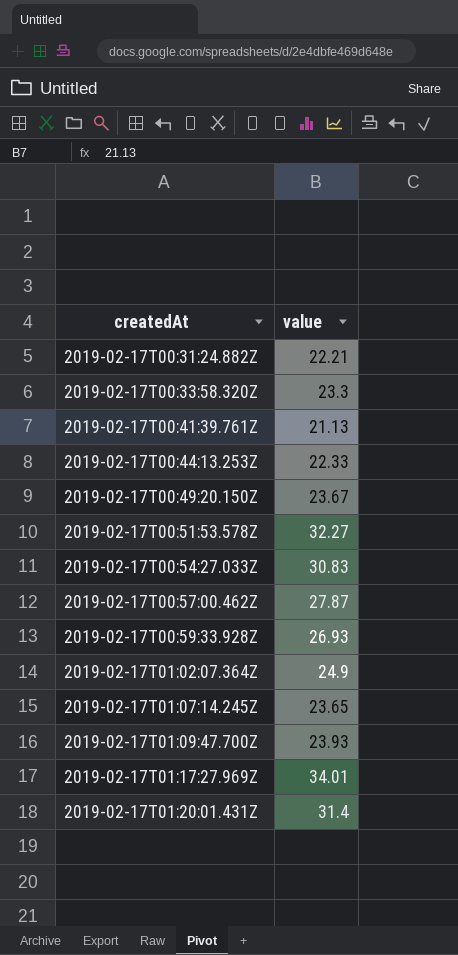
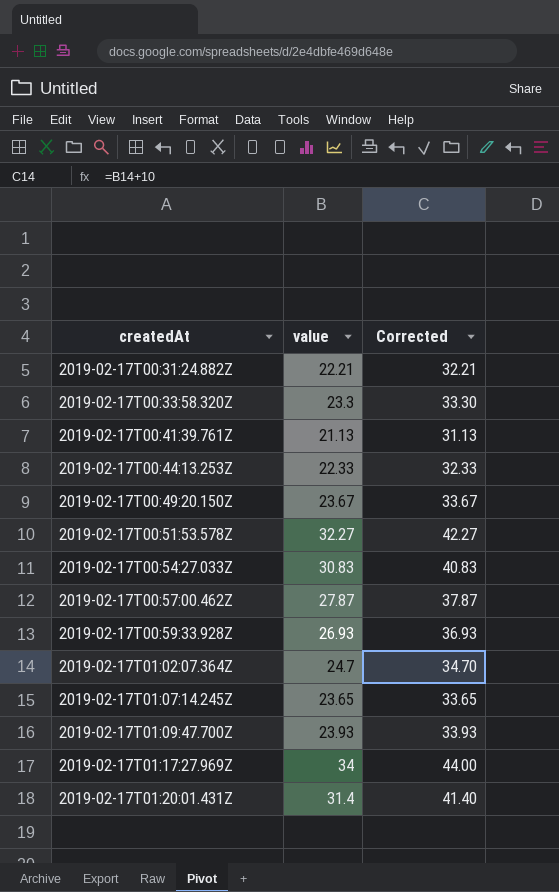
column Corrected | formula: none -> [value] + 10
2019-02-17T01:02:07.364Z | value: 24.9 -> 24.7
2019-02-17T01:17:27.969Z | value: 34.01 -> 34

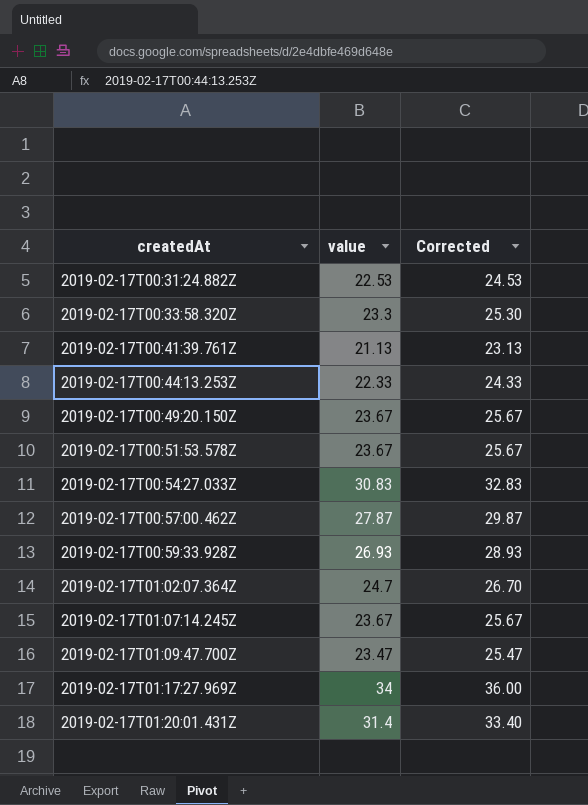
column Corrected | formula: [value] + 10 -> [value] + 2
2019-02-17T00:31:24.882Z | value: 22.21 -> 22.53
2019-02-17T00:51:53.578Z | value: 32.27 -> 23.67
2019-02-17T01:07:14.245Z | value: 23.65 -> 23.67
2019-02-17T01:09:47.700Z | value: 23.93 -> 23.47

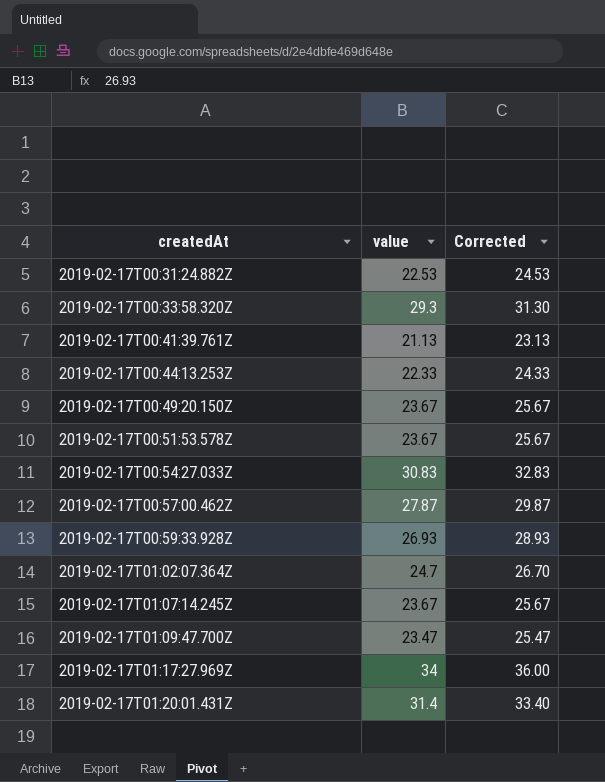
2019-02-17T00:33:58.320Z | value: 23.3 -> 29.3
2019-02-17T00:33:58.320Z | Corrected: 25.30 -> 31.30

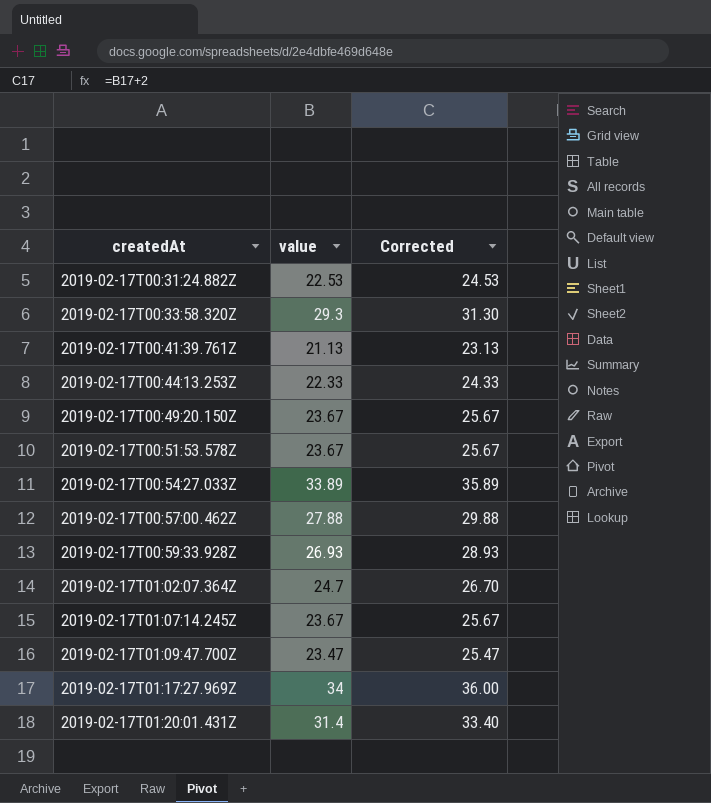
2019-02-17T00:54:27.033Z | value: 30.83 -> 33.89
2019-02-17T00:54:27.033Z | Corrected: 32.83 -> 35.89
2019-02-17T00:57:00.462Z | value: 27.87 -> 27.88
2019-02-17T00:57:00.462Z | Corrected: 29.87 -> 29.88

